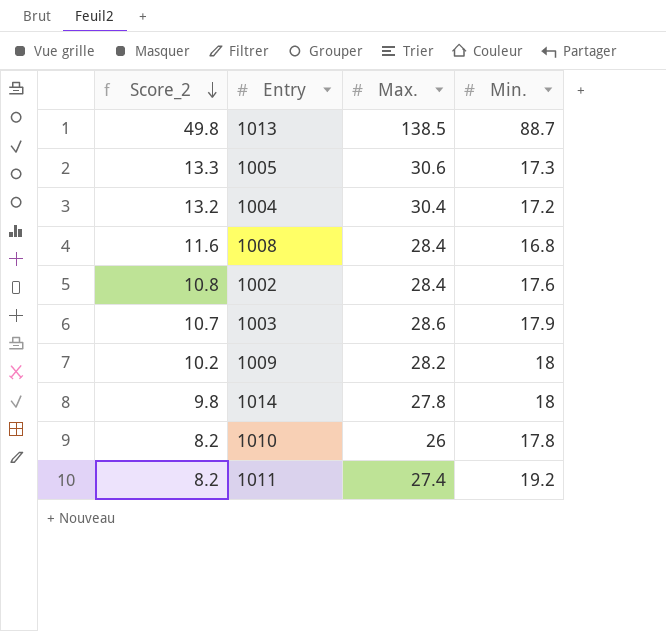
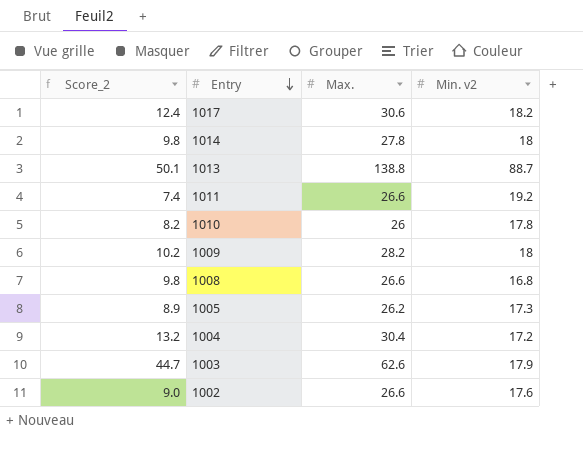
row order: Score_2 descending -> Entry descending
column name: Min. -> Min. v2
row 1017: none -> 12.4 | 30.6 | 18.2
1013 | Score_2: 49.8 -> 50.1
1013 | Max.: 138.5 -> 138.8
1011 | Score_2: 8.2 -> 7.4
1011 | Max.: 27.4 -> 26.6
1008 | Score_2: 11.6 -> 9.8
1008 | Max.: 28.4 -> 26.6
1005 | Score_2: 13.3 -> 8.9
1005 | Max.: 30.6 -> 26.2
1003 | Score_2: 10.7 -> 44.7
1003 | Max.: 28.6 -> 62.6
1002 | Score_2: 10.8 -> 9.0
1002 | Max.: 28.4 -> 26.6

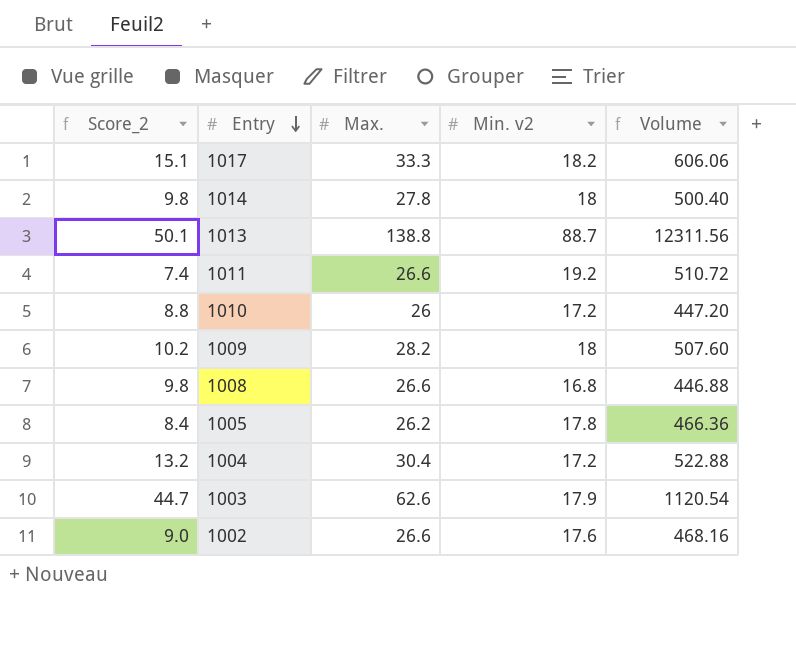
column Volume | formula: none -> [Max.] * [Min. v2]
1017 | Score_2: 12.4 -> 15.1
1017 | Max.: 30.6 -> 33.3
1010 | Score_2: 8.2 -> 8.8
1010 | Min. v2: 17.8 -> 17.2
1005 | Score_2: 8.9 -> 8.4
1005 | Min. v2: 17.3 -> 17.8

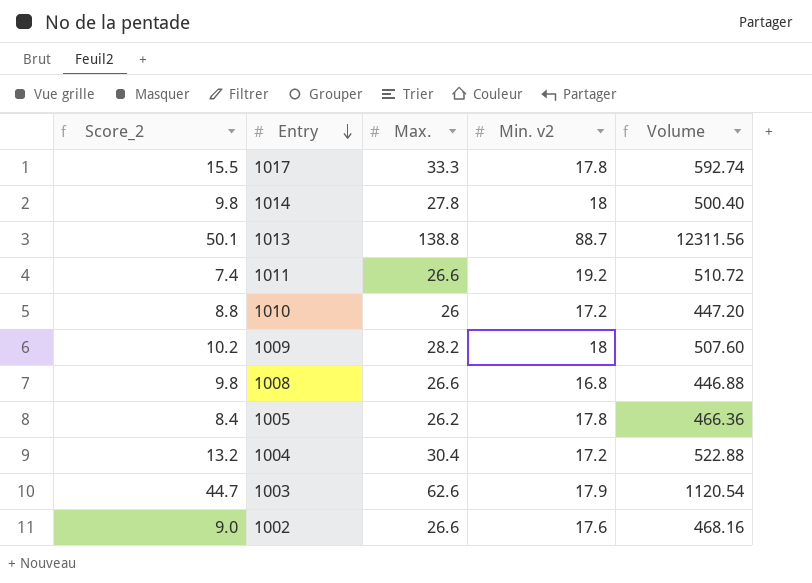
1017 | Score_2: 15.1 -> 15.5
1017 | Min. v2: 18.2 -> 17.8
1017 | Volume: 606.06 -> 592.74

